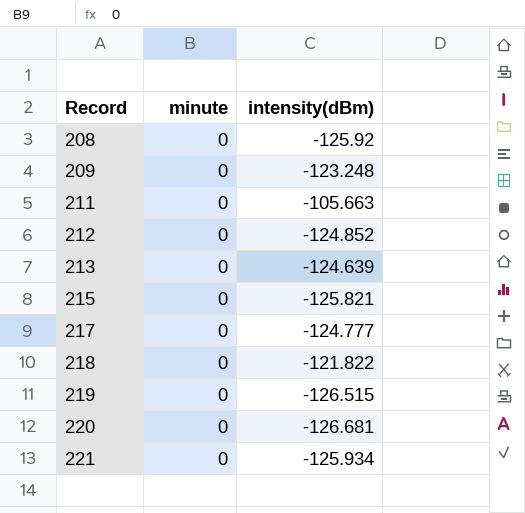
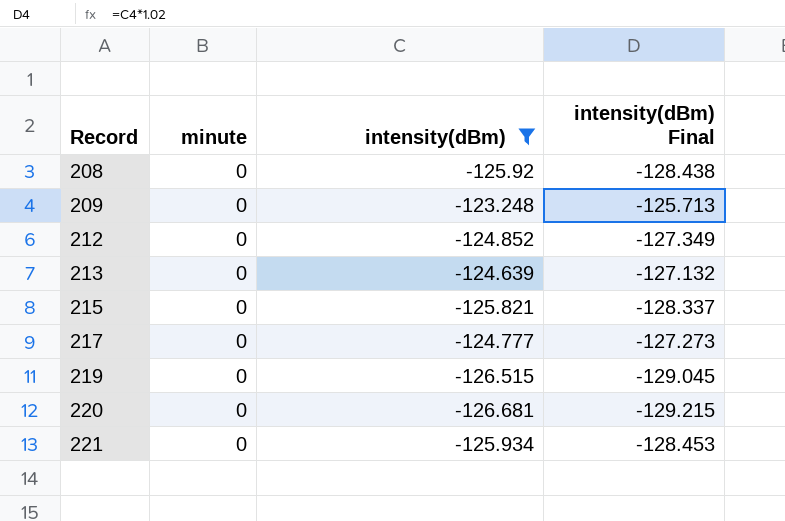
filter: none -> intensity(dBm) <= -123.248
column intensity(dBm) Final | formula: none -> [intensity(dBm)] * 1.02

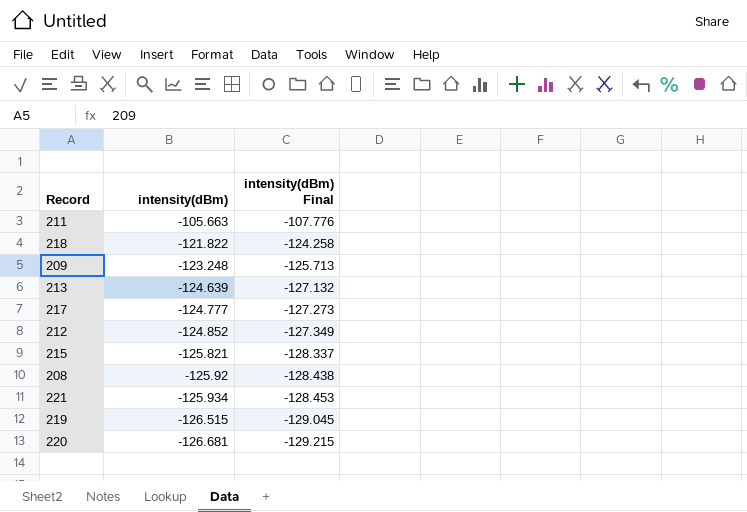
filter: intensity(dBm) <= -123.248 -> none
row order: Record ascending -> intensity(dBm) descending
column minute | position: 2 -> none

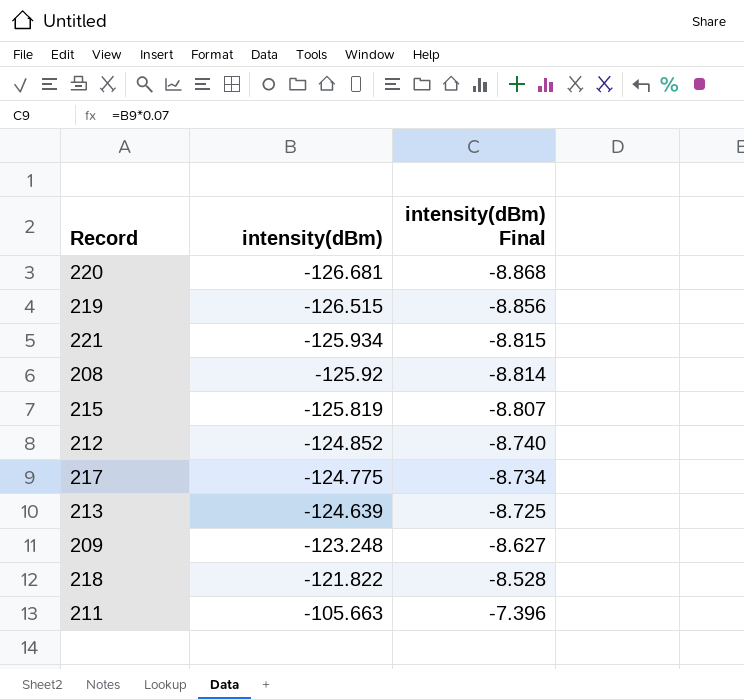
row order: intensity(dBm) descending -> intensity(dBm) ascending
column intensity(dBm) Final | formula: [intensity(dBm)] * 1.02 -> [intensity(dBm)] * 0.07
215 | intensity(dBm): -125.821 -> -125.819
217 | intensity(dBm): -124.777 -> -124.775

